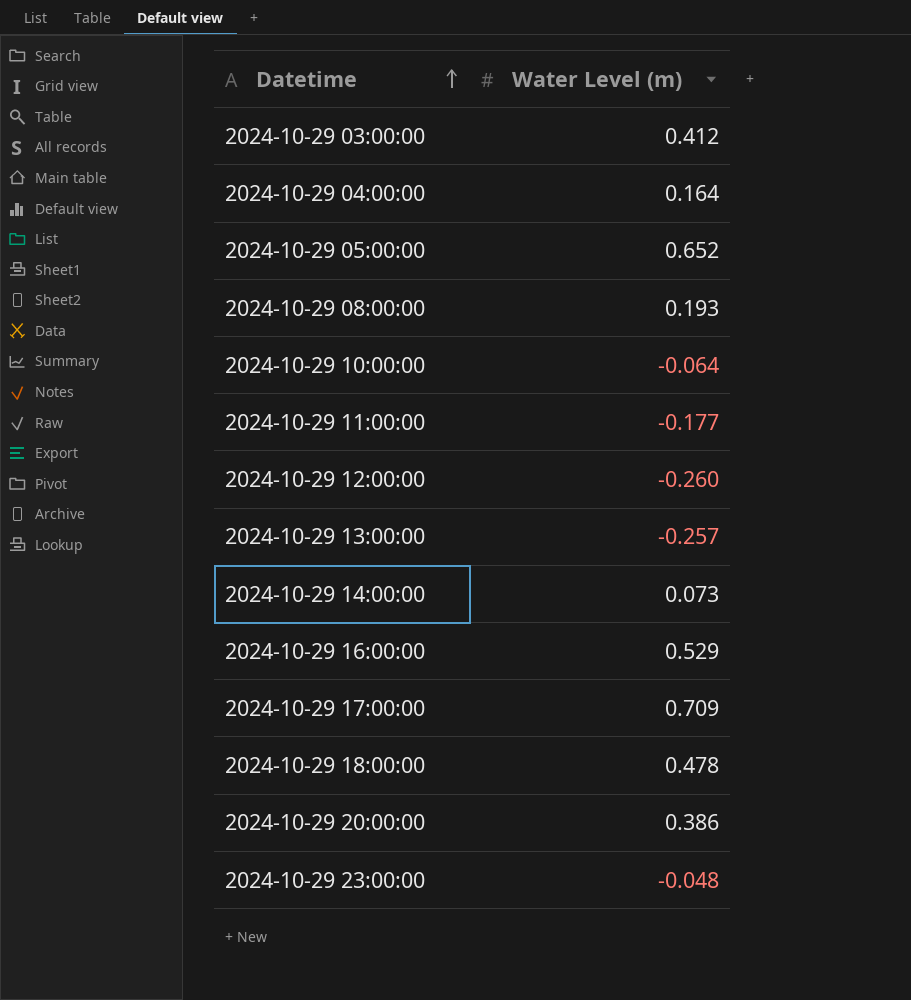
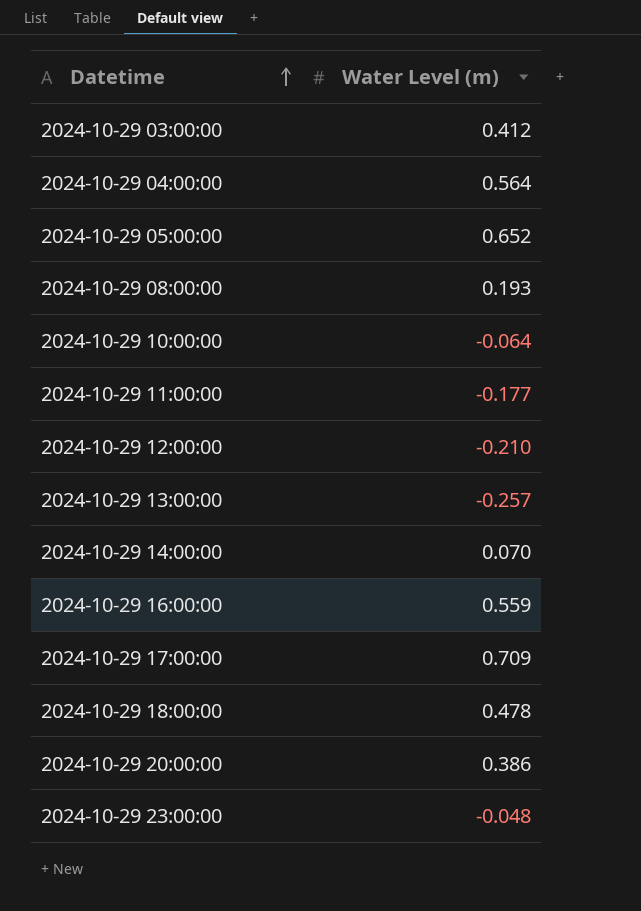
2024-10-29 04:00:00 | Water Level (m): 0.164 -> 0.564
2024-10-29 12:00:00 | Water Level (m): -0.260 -> -0.210
2024-10-29 14:00:00 | Water Level (m): 0.073 -> 0.070
2024-10-29 16:00:00 | Water Level (m): 0.529 -> 0.559

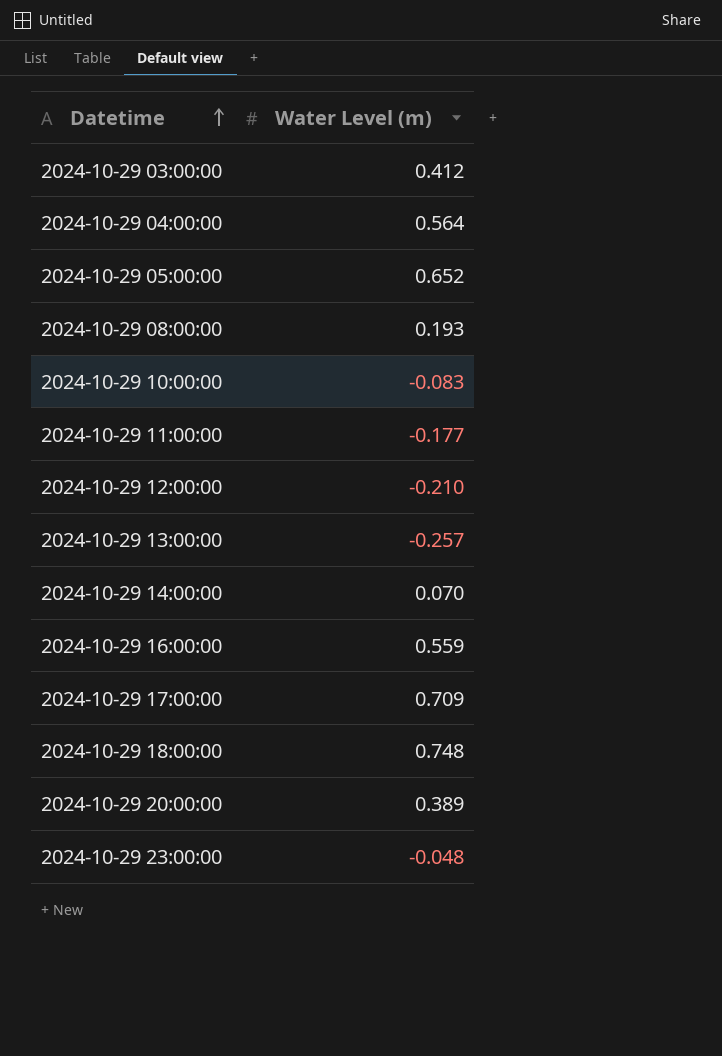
2024-10-29 10:00:00 | Water Level (m): -0.064 -> -0.083
2024-10-29 18:00:00 | Water Level (m): 0.478 -> 0.748
2024-10-29 20:00:00 | Water Level (m): 0.386 -> 0.389

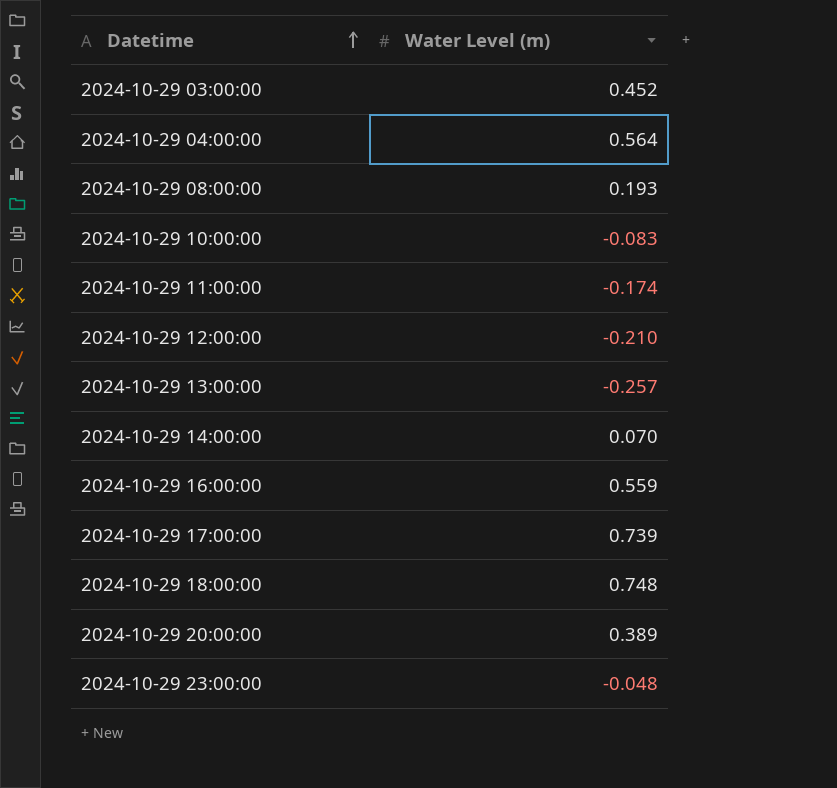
row 2024-10-29 05:00:00: 0.652 -> none
2024-10-29 03:00:00 | Water Level (m): 0.412 -> 0.452
2024-10-29 11:00:00 | Water Level (m): -0.177 -> -0.174
2024-10-29 17:00:00 | Water Level (m): 0.709 -> 0.739

